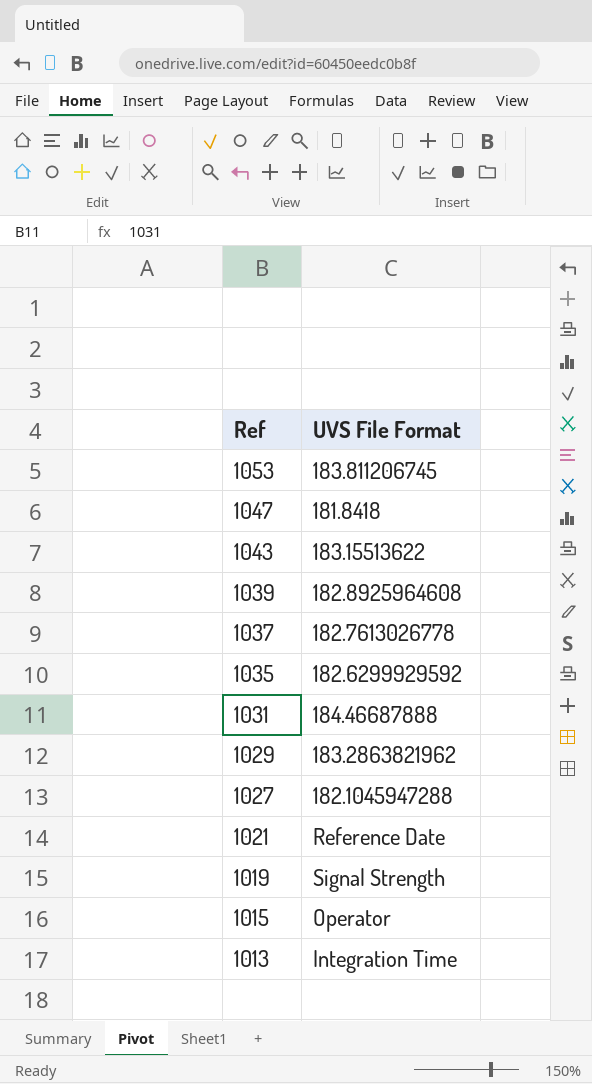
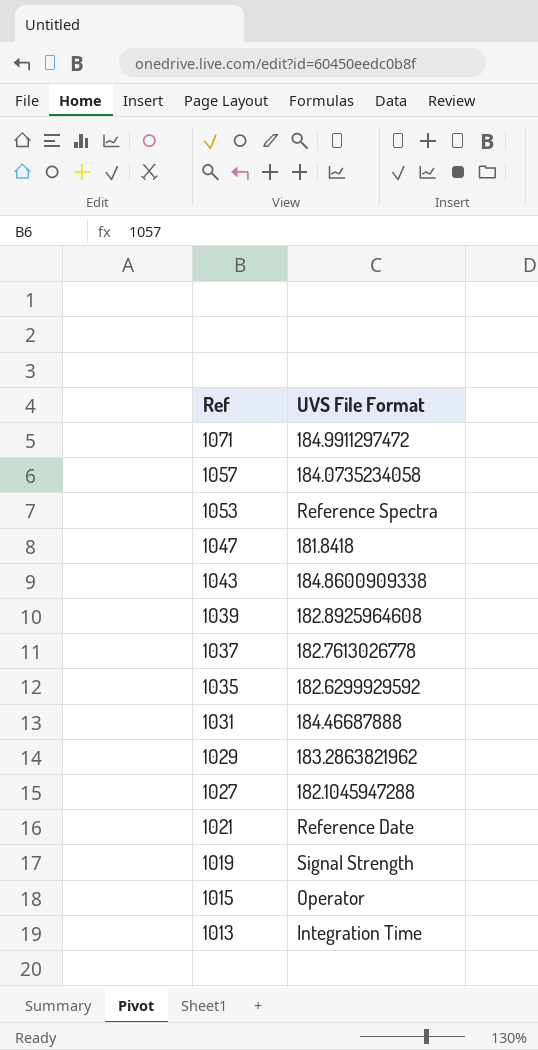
row 1071: none -> 184.9911297472
row 1057: none -> 184.0735234058
1053 | UVS File Format: 183.811206745 -> Reference Spectra
1043 | UVS File Format: 183.15513622 -> 184.8600909338

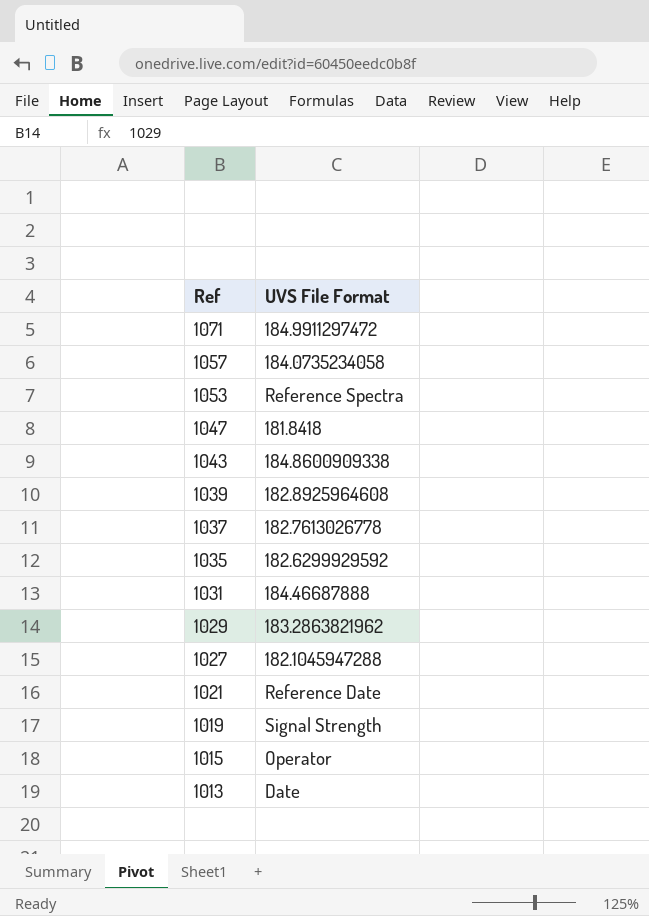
1013 | UVS File Format: Integration Time -> Date

